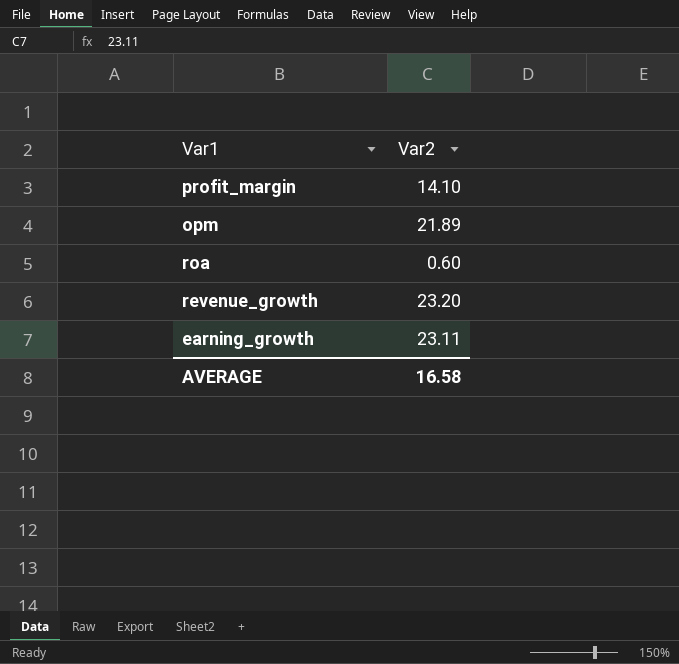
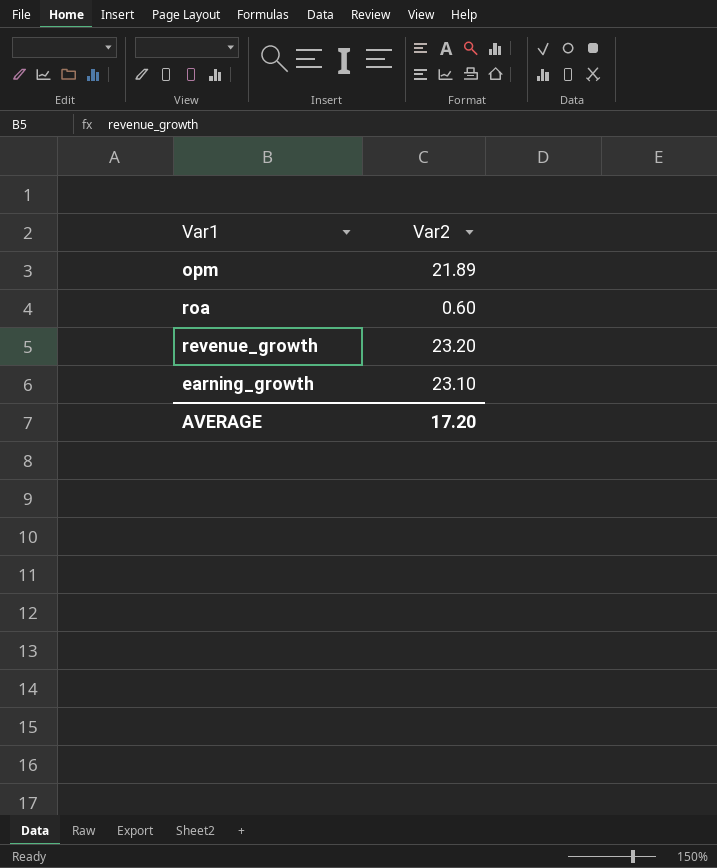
row profit_margin: 14.10 -> none
earning_growth | Var2: 23.11 -> 23.10
AVERAGE | Var2: 16.58 -> 17.20

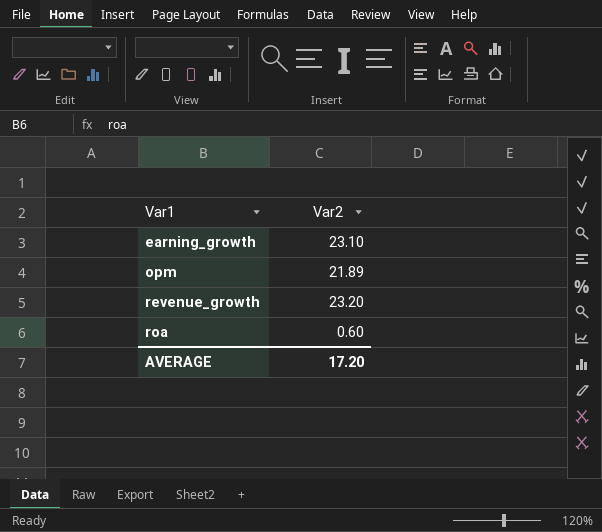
row order: none -> Var1 ascending

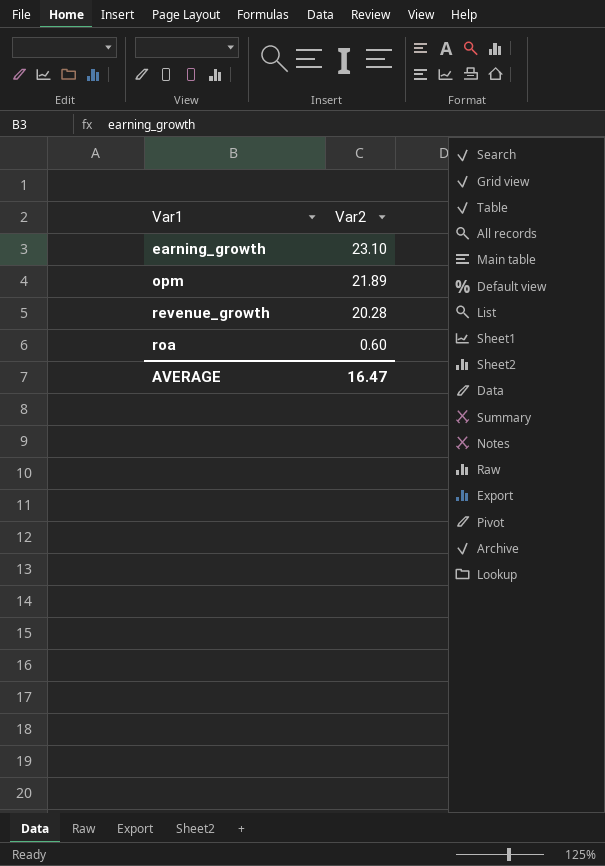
revenue_growth | Var2: 23.20 -> 20.28
AVERAGE | Var2: 17.20 -> 16.47

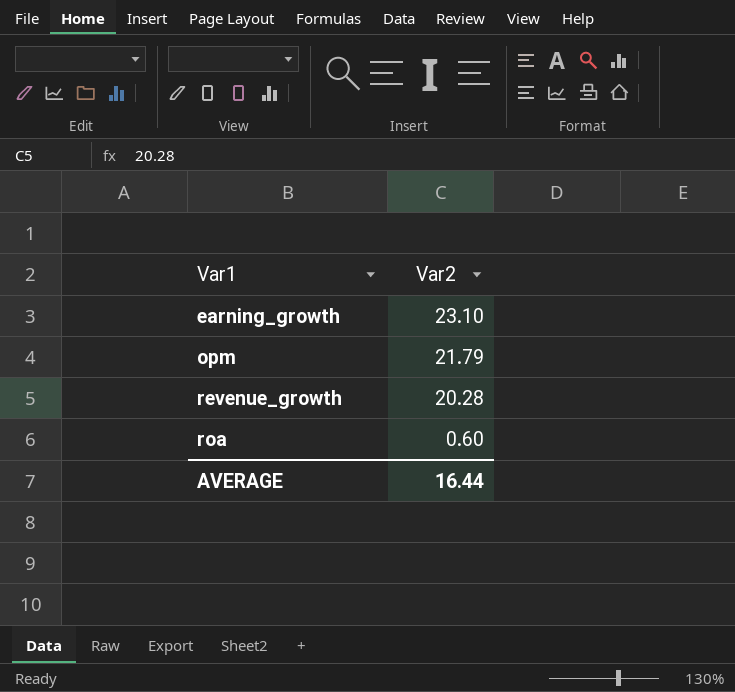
opm | Var2: 21.89 -> 21.79
AVERAGE | Var2: 16.47 -> 16.44

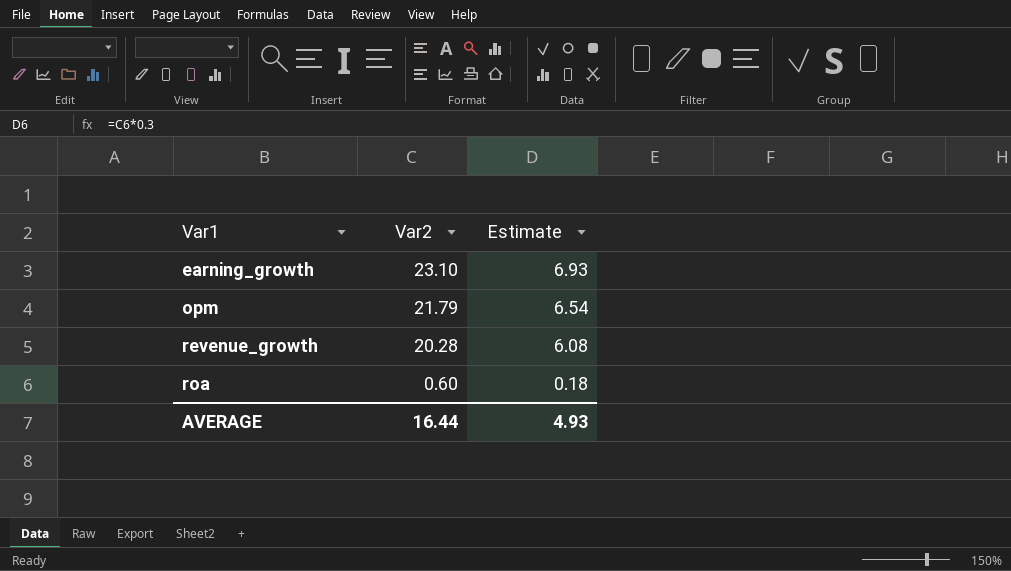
column Estimate | formula: none -> [Var2] * 0.3

